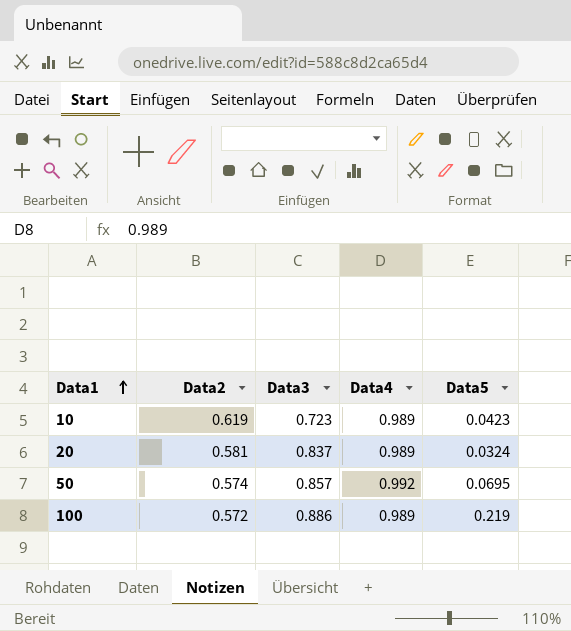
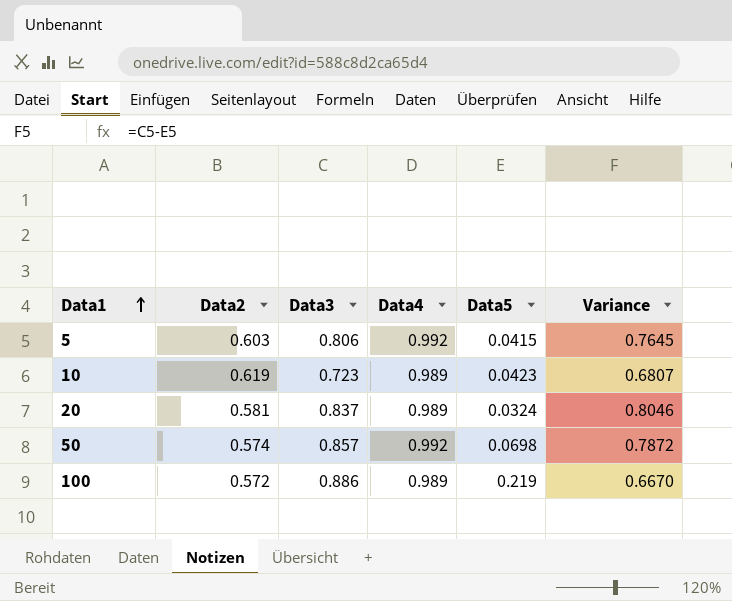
column Variance | formula: none -> [Data3] - [Data5]
row 5: none -> 0.603 | 0.806 | 0.992 | 0.0415 | 0.7645
50 | Data5: 0.0695 -> 0.0698

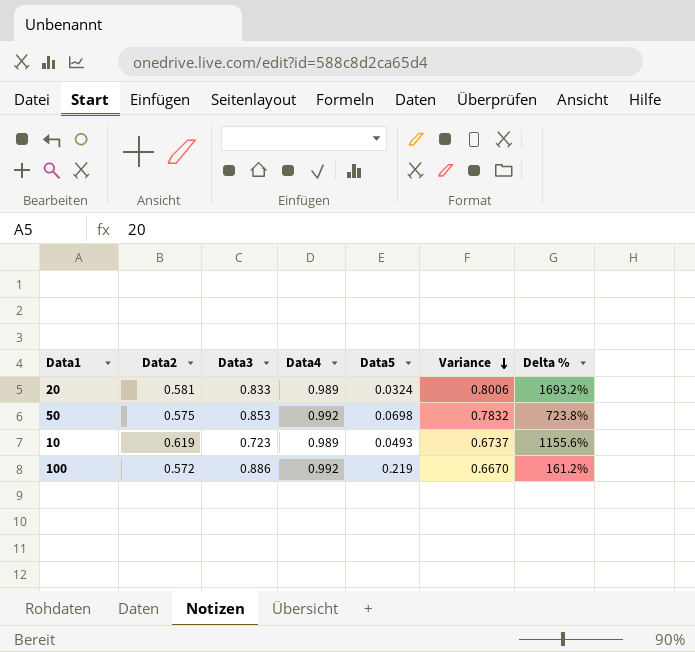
row order: Data1 ascending -> Variance descending
column Delta % | formula: none -> ([Data2] - [Data5]) / [Data5]
row 5: 0.603 | 0.806 | 0.992 | 0.0415 | 0.7645 -> none
20 | Data3: 0.837 -> 0.833
20 | Variance: 0.8046 -> 0.8006
50 | Data2: 0.574 -> 0.575
50 | Data3: 0.857 -> 0.853
50 | Variance: 0.7872 -> 0.7832
10 | Data5: 0.0423 -> 0.0493
10 | Variance: 0.6807 -> 0.6737
100 | Data4: 0.989 -> 0.992

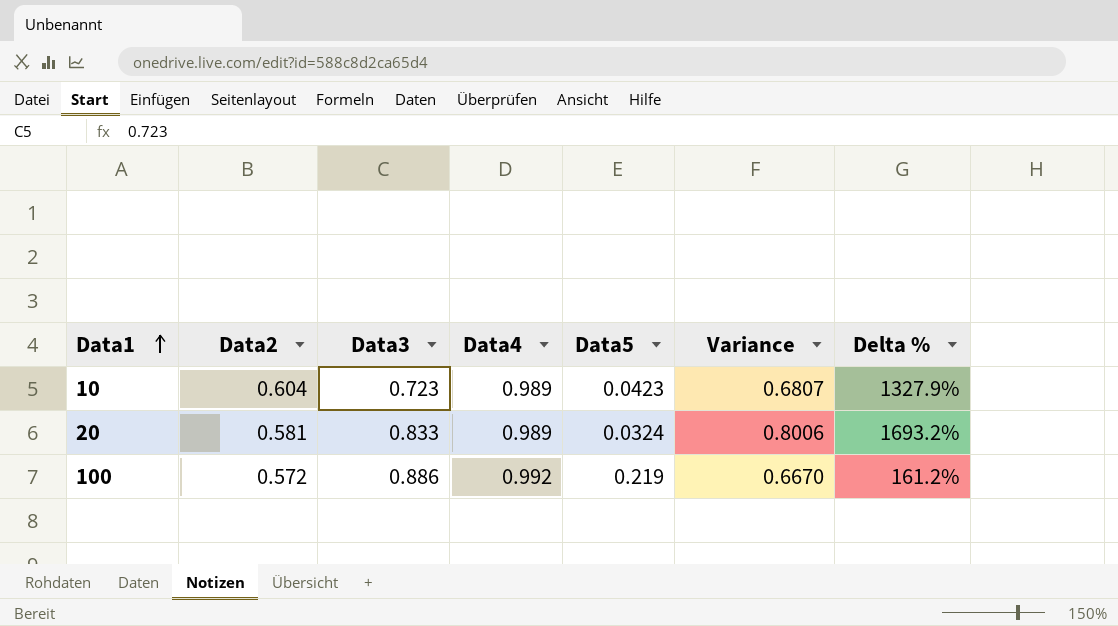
row order: Variance descending -> Data1 ascending
row 50: 0.575 | 0.853 | 0.992 | 0.0698 | 0.7832 | 723.8% -> none
10 | Data2: 0.619 -> 0.604
10 | Data5: 0.0493 -> 0.0423
10 | Variance: 0.6737 -> 0.6807
10 | Delta %: 1155.6% -> 1327.9%

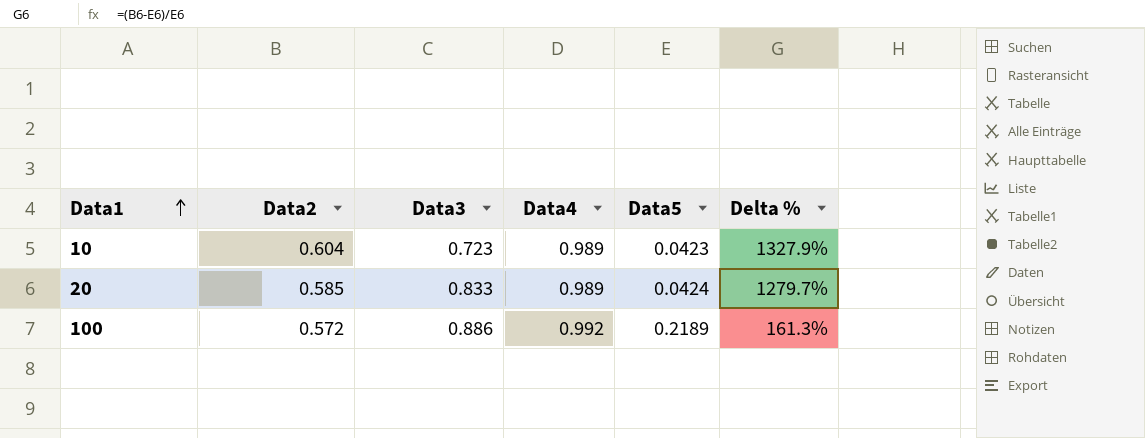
column Variance | formula: [Data3] - [Data5] -> none
20 | Data2: 0.581 -> 0.585
20 | Data5: 0.0324 -> 0.0424
20 | Delta %: 1693.2% -> 1279.7%
100 | Data5: 0.219 -> 0.2189
100 | Delta %: 161.2% -> 161.3%

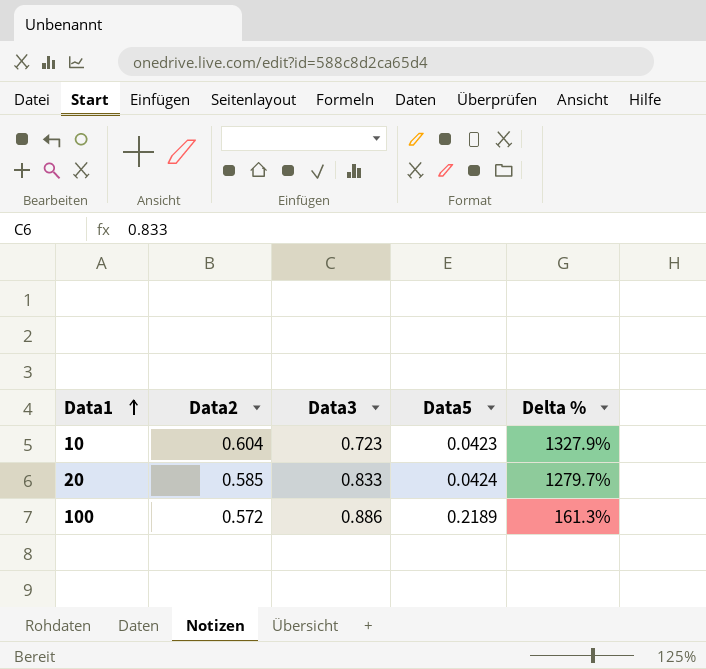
column Data4 | position: 4 -> none

